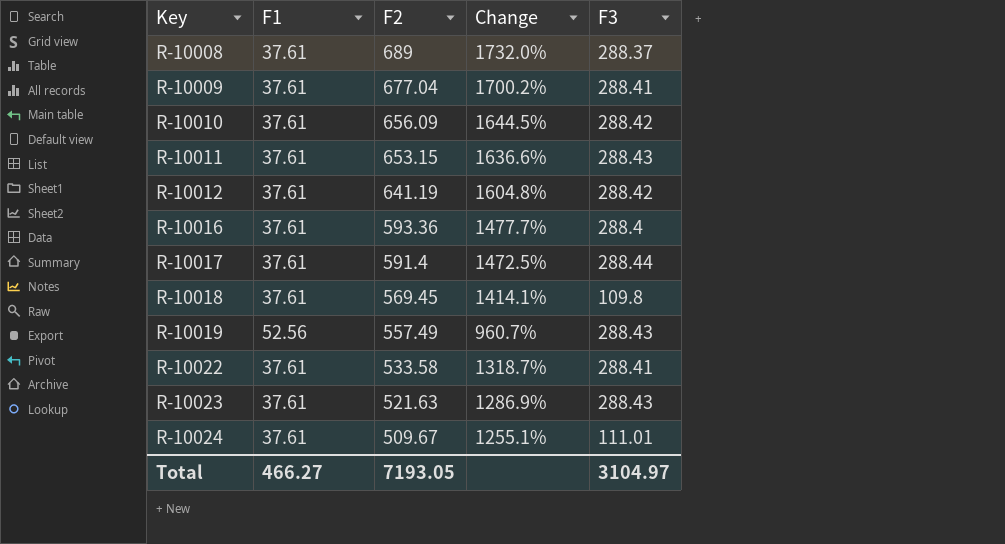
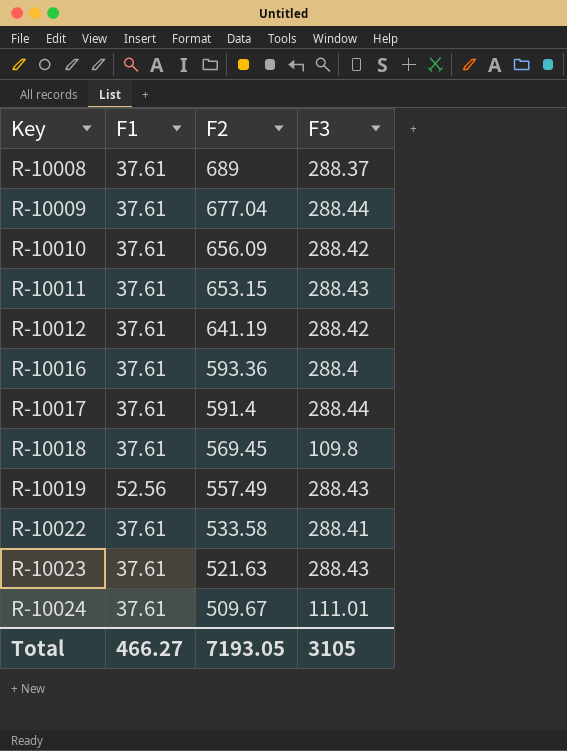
column Change | formula: ([F2] - [F1]) / [F1] -> none
R-10009 | F3: 288.41 -> 288.44
Total | F3: 3104.97 -> 3105

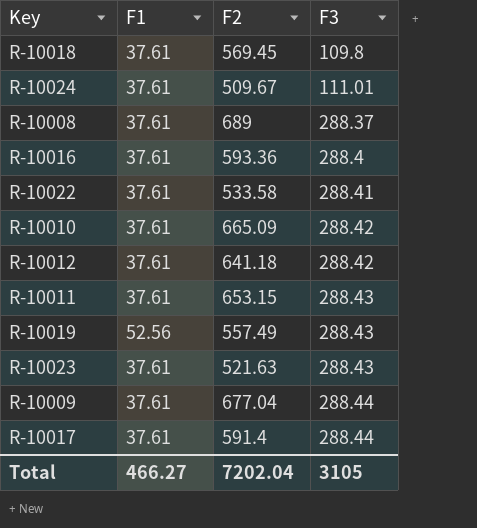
row order: Key ascending -> F3 ascending
R-10010 | F2: 656.09 -> 665.09
R-10012 | F2: 641.19 -> 641.18
Total | F2: 7193.05 -> 7202.04

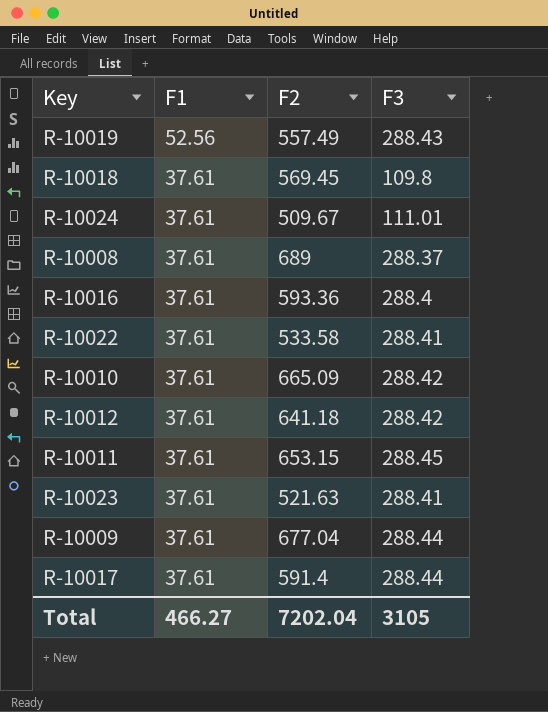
row order: F3 ascending -> F1 descending
R-10011 | F3: 288.43 -> 288.45
R-10023 | F3: 288.43 -> 288.41

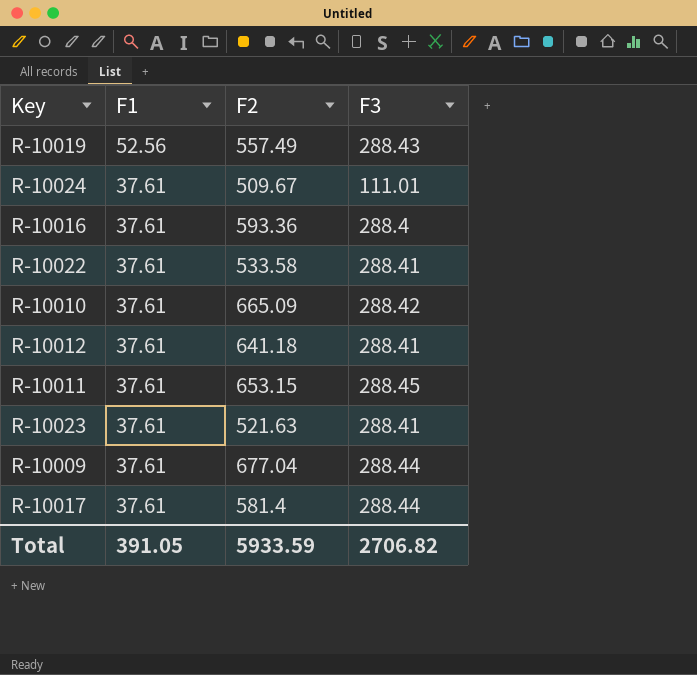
row R-10018: 37.61 | 569.45 | 109.8 -> none
row R-10008: 37.61 | 689 | 288.37 -> none
R-10012 | F3: 288.42 -> 288.41
R-10017 | F2: 591.4 -> 581.4
Total | F1: 466.27 -> 391.05
Total | F2: 7202.04 -> 5933.59
Total | F3: 3105 -> 2706.82

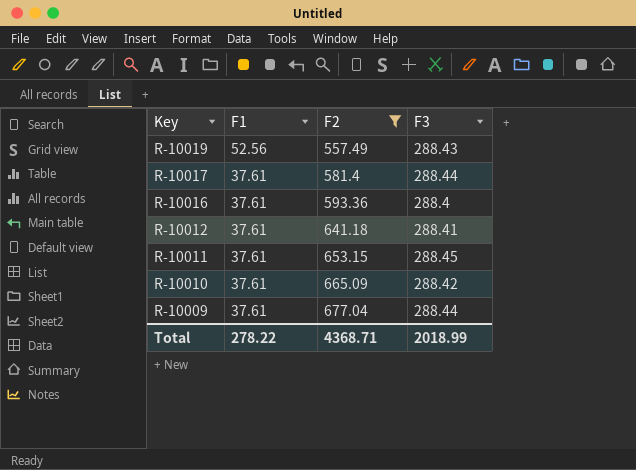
filter: none -> F2 >= 557.49
row order: F1 descending -> Key descending
Total | F1: 391.05 -> 278.22
Total | F2: 5933.59 -> 4368.71
Total | F3: 2706.82 -> 2018.99

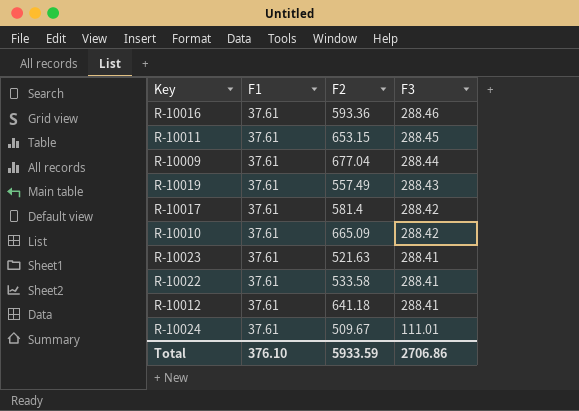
filter: F2 >= 557.49 -> none
row order: Key descending -> F3 descending
R-10016 | F3: 288.4 -> 288.46
R-10019 | F1: 52.56 -> 37.61
R-10017 | F3: 288.44 -> 288.42
Total | F1: 278.22 -> 376.10
Total | F2: 4368.71 -> 5933.59
Total | F3: 2018.99 -> 2706.86

